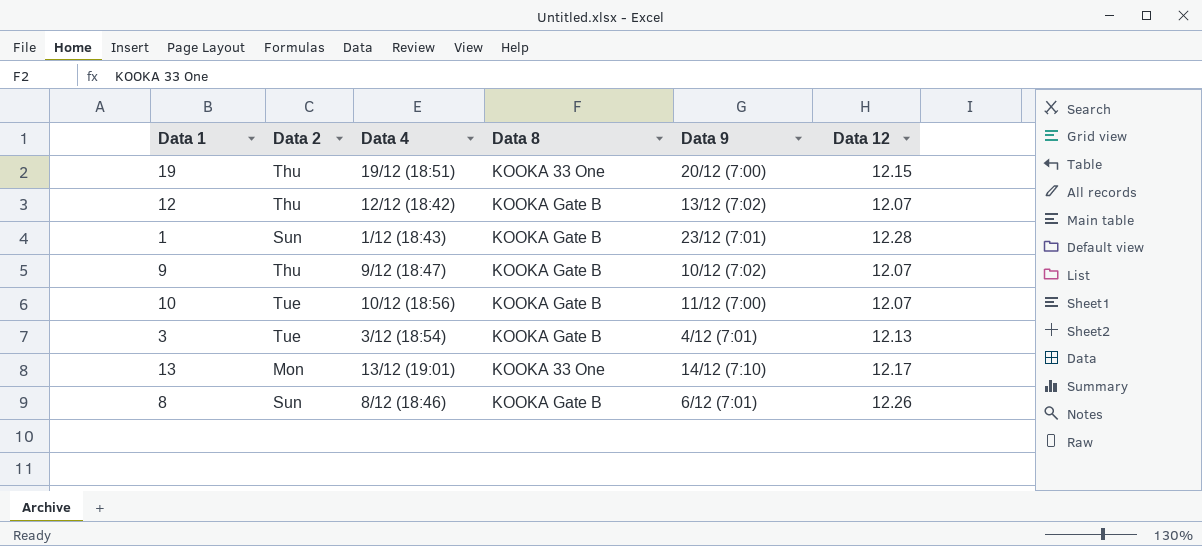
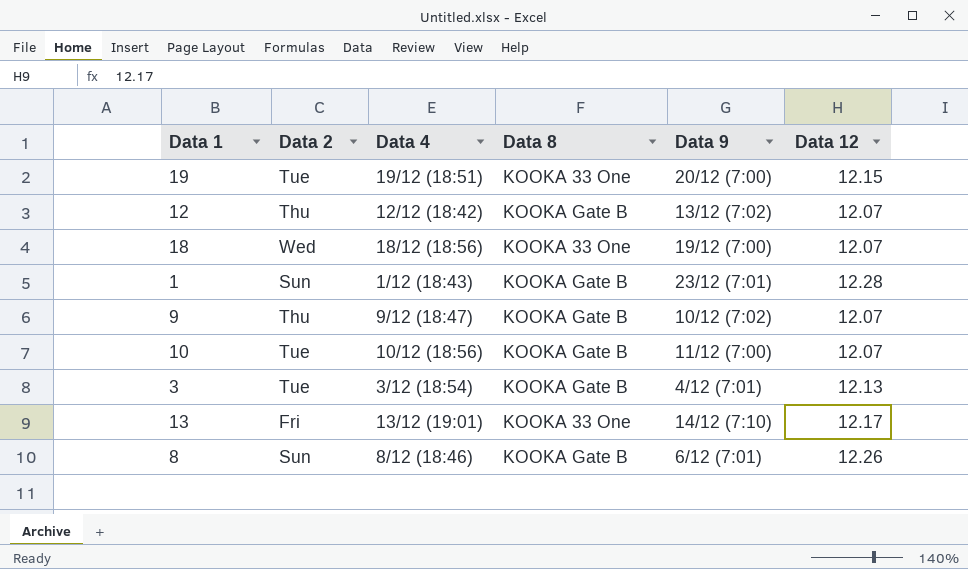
19 | Data 2: Thu -> Tue
row 18: none -> Wed | 18/12 (18:56) | KOOKA 33 One | 19/12 (7:00) | 12.07
13 | Data 2: Mon -> Fri

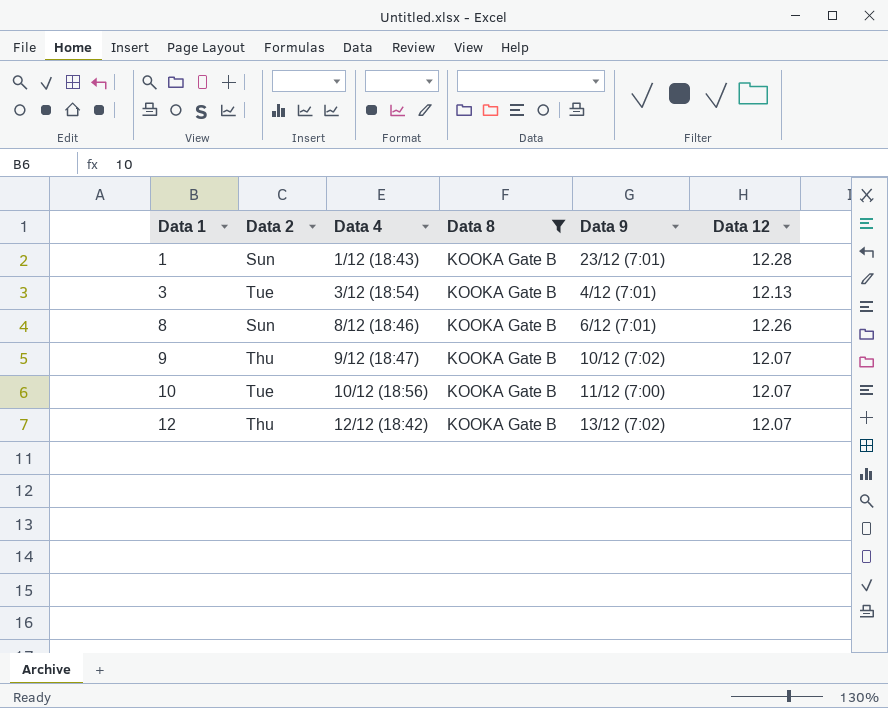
filter: none -> Data 8 = KOOKA Gate B
row order: none -> Data 1 ascending

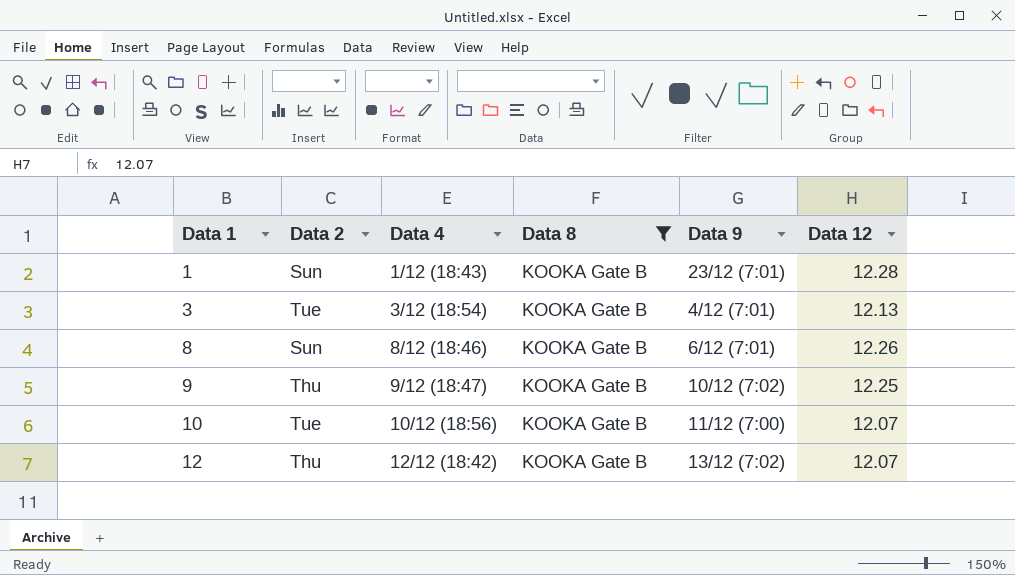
9 | Data 12: 12.07 -> 12.25

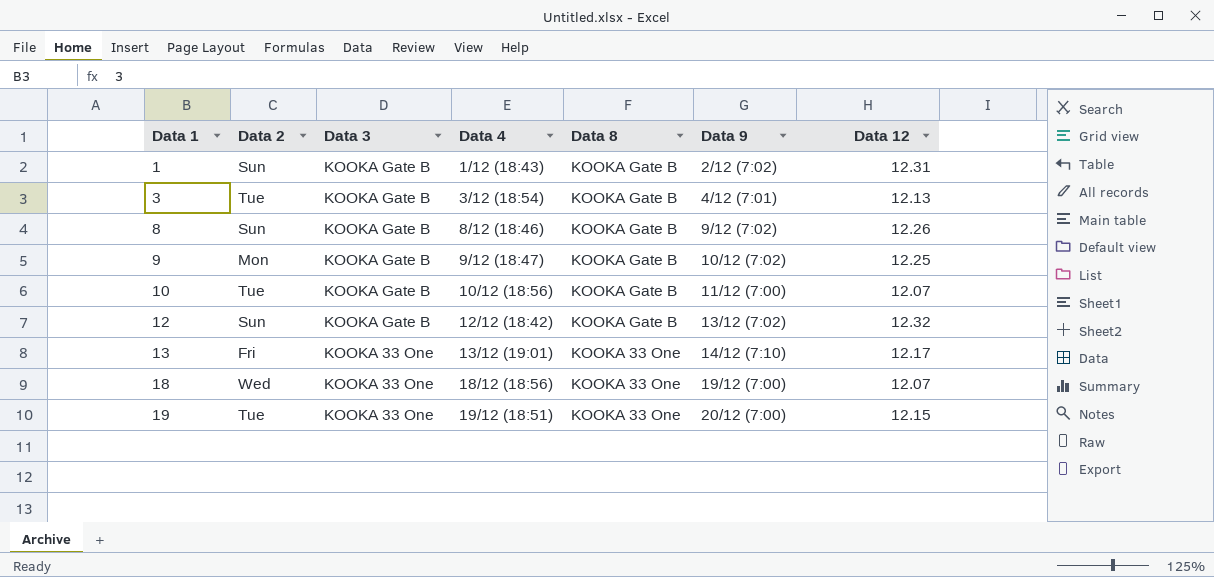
filter: Data 8 = KOOKA Gate B -> none
column Data 3 | position: none -> 3
1 | Data 9: 23/12 (7:01) -> 2/12 (7:02)
1 | Data 12: 12.28 -> 12.31
8 | Data 9: 6/12 (7:01) -> 9/12 (7:02)
9 | Data 2: Thu -> Mon
12 | Data 2: Thu -> Sun
12 | Data 12: 12.07 -> 12.32

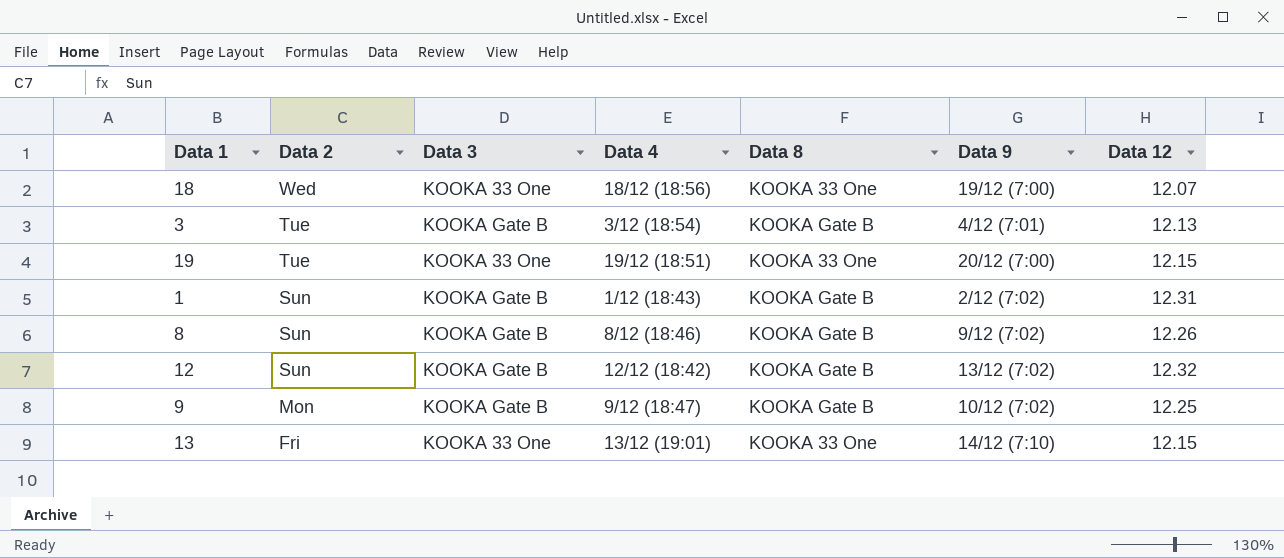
row order: Data 1 ascending -> Data 2 descending
row 10: Tue | KOOKA Gate B | 10/12 (18:56) | KOOKA Gate B | 11/12 (7:00) | 12.07 -> none
13 | Data 12: 12.17 -> 12.15

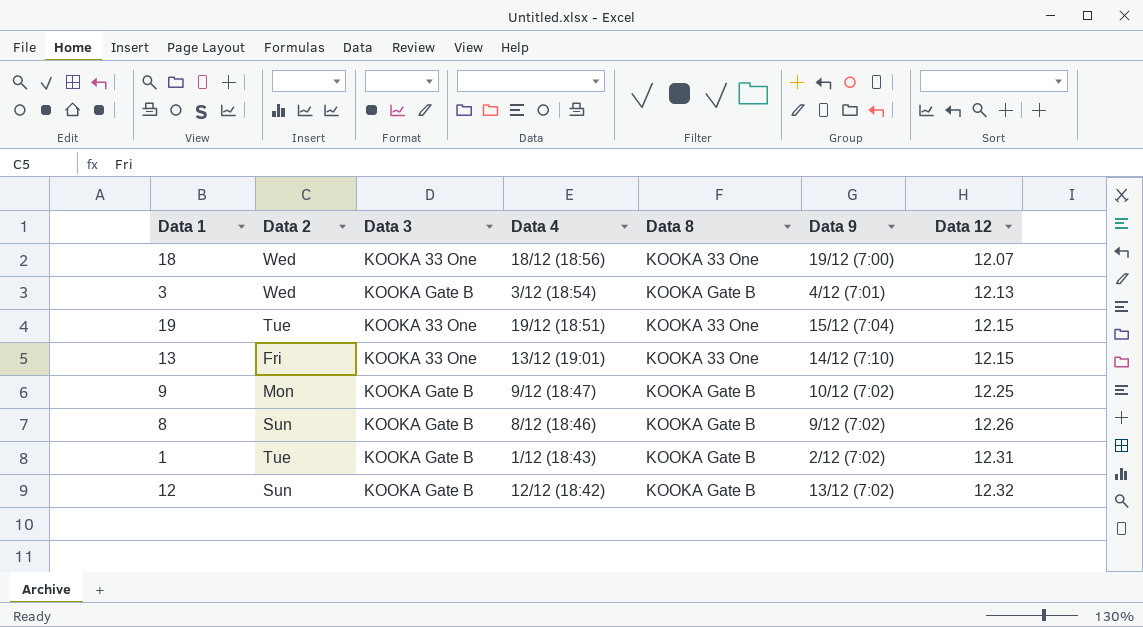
row order: Data 2 descending -> Data 12 ascending
3 | Data 2: Tue -> Wed
19 | Data 9: 20/12 (7:00) -> 15/12 (7:04)
1 | Data 2: Sun -> Tue

